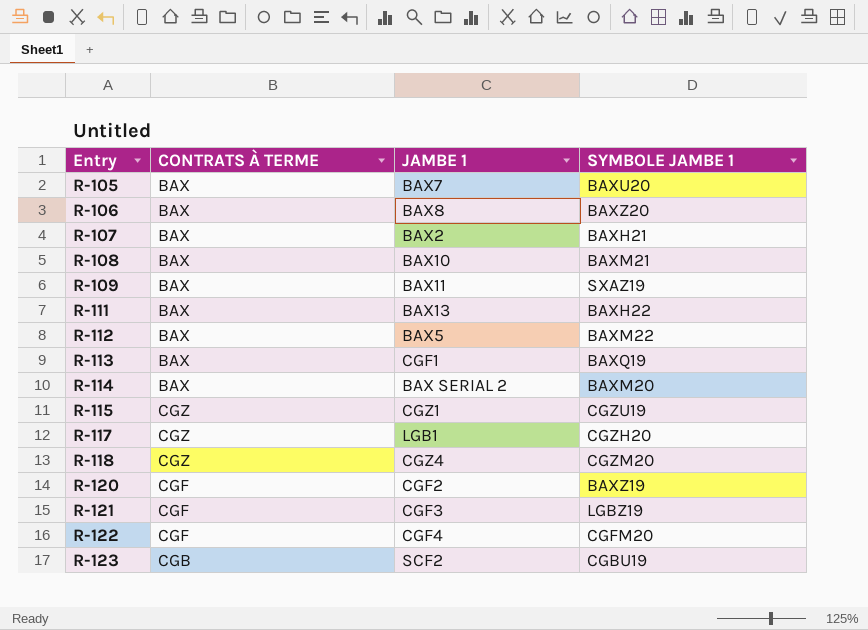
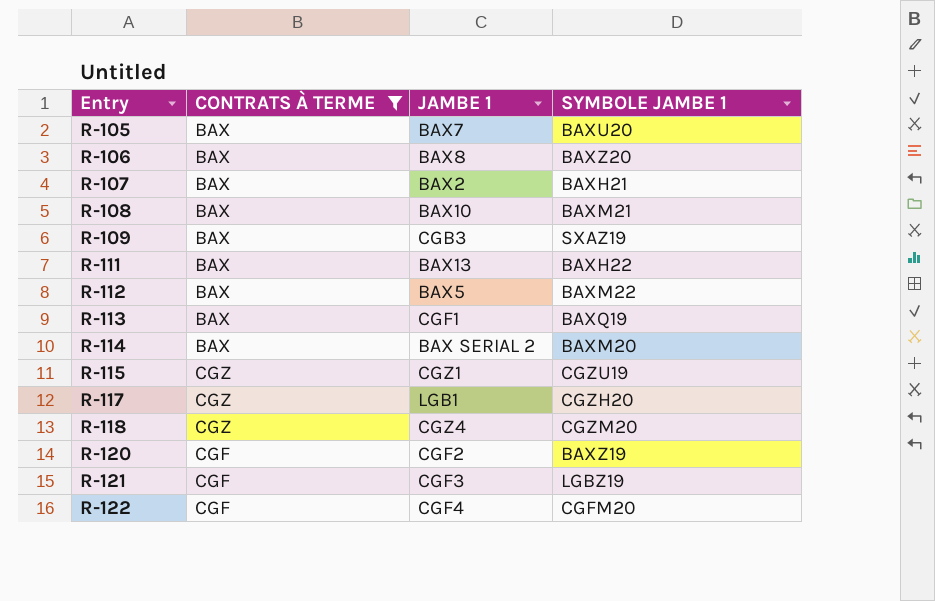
filter: none -> CONTRATS À TERME != CGB
R-109 | JAMBE 1: BAX11 -> CGB3

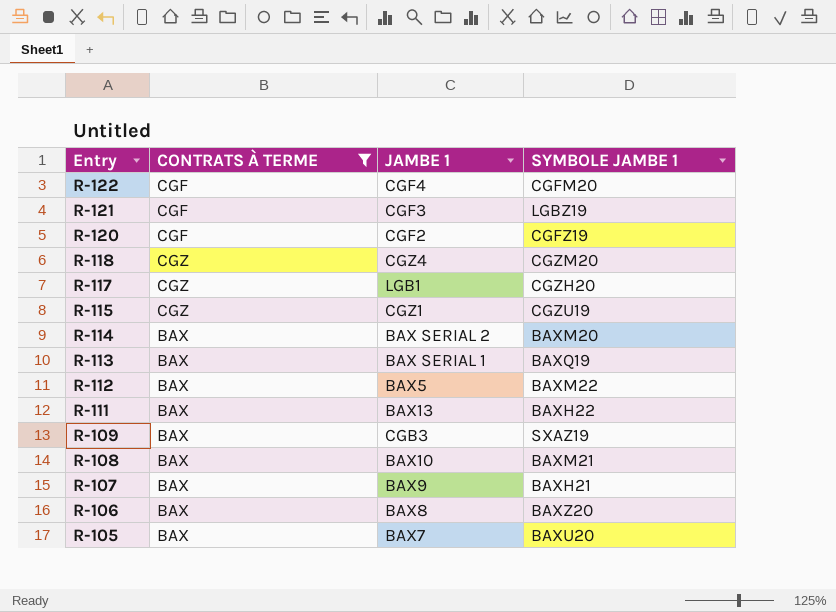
row order: Entry ascending -> Entry descending
R-120 | SYMBOLE JAMBE 1: BAXZ19 -> CGFZ19
R-113 | JAMBE 1: CGF1 -> BAX SERIAL 1
R-107 | JAMBE 1: BAX2 -> BAX9

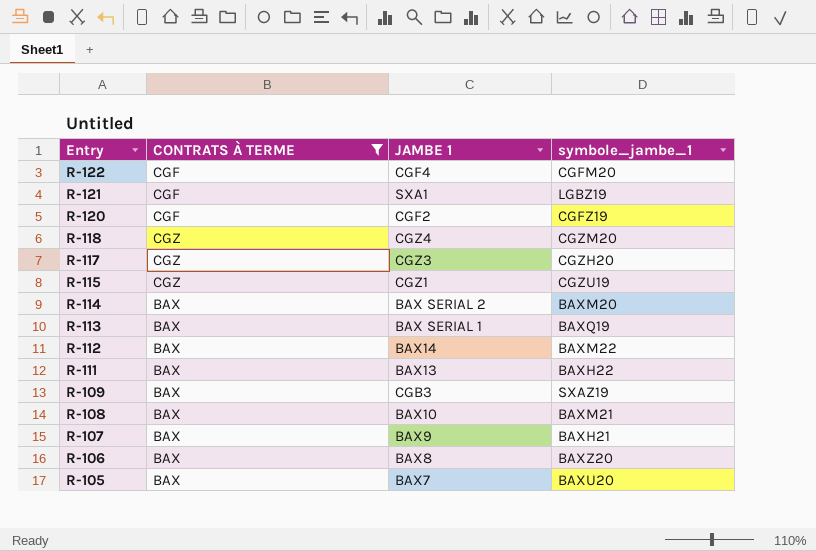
column name: SYMBOLE JAMBE 1 -> symbole_jambe_1
R-121 | JAMBE 1: CGF3 -> SXA1
R-117 | JAMBE 1: LGB1 -> CGZ3
R-112 | JAMBE 1: BAX5 -> BAX14

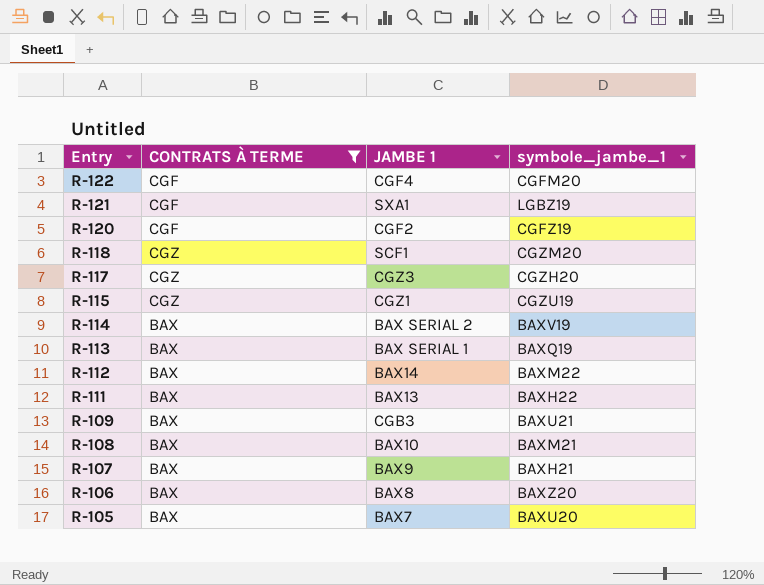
R-118 | JAMBE 1: CGZ4 -> SCF1
R-114 | symbole_jambe_1: BAXM20 -> BAXV19
R-109 | symbole_jambe_1: SXAZ19 -> BAXU21

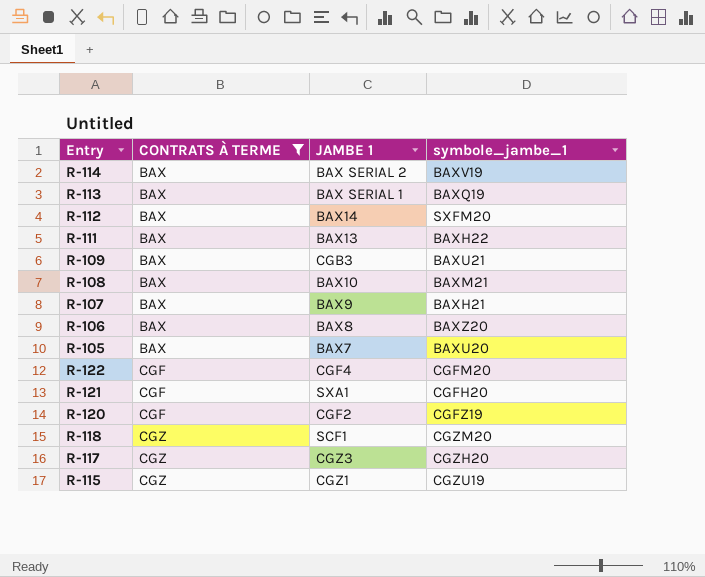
row order: Entry descending -> CONTRATS À TERME ascending
R-112 | symbole_jambe_1: BAXM22 -> SXFM20
R-121 | symbole_jambe_1: LGBZ19 -> CGFH20

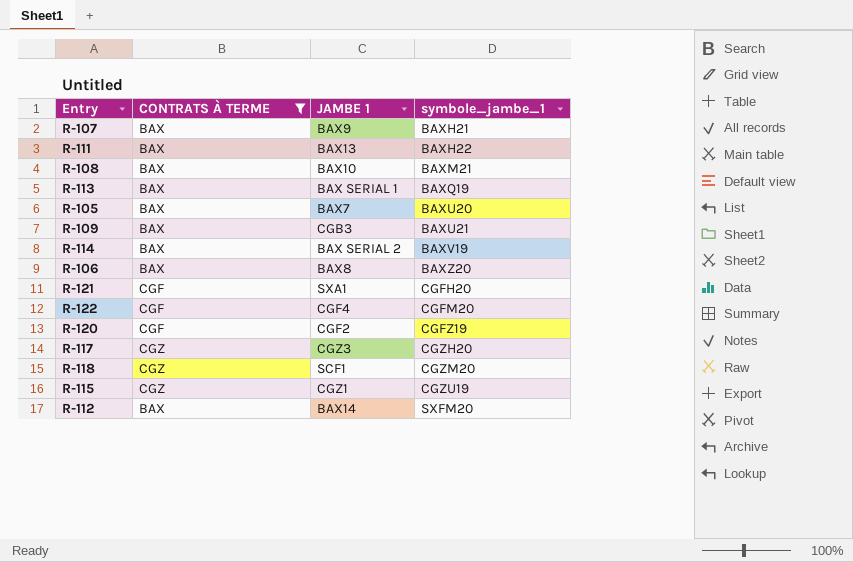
row order: CONTRATS À TERME ascending -> symbole_jambe_1 ascending

